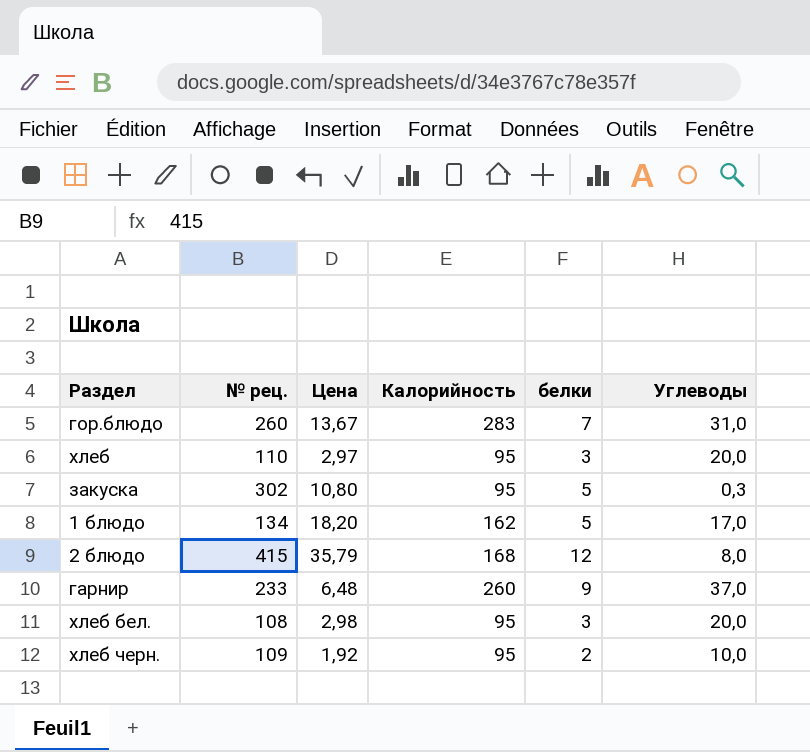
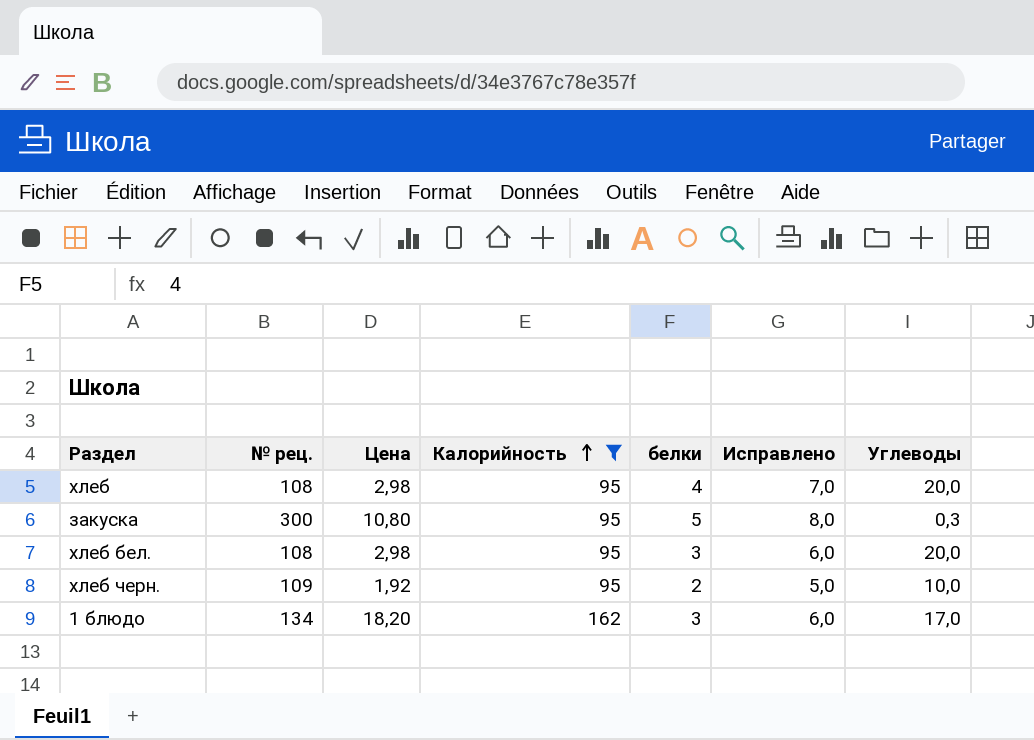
filter: none -> Калорийность <= 162
row order: none -> Калорийность ascending
column Исправлено | formula: none -> [белки] + 3
хлеб | № рец.: 110 -> 108
хлеб | Цена: 2,97 -> 2,98
хлеб | белки: 3 -> 4
закуска | № рец.: 302 -> 300
1 блюдо | белки: 5 -> 3

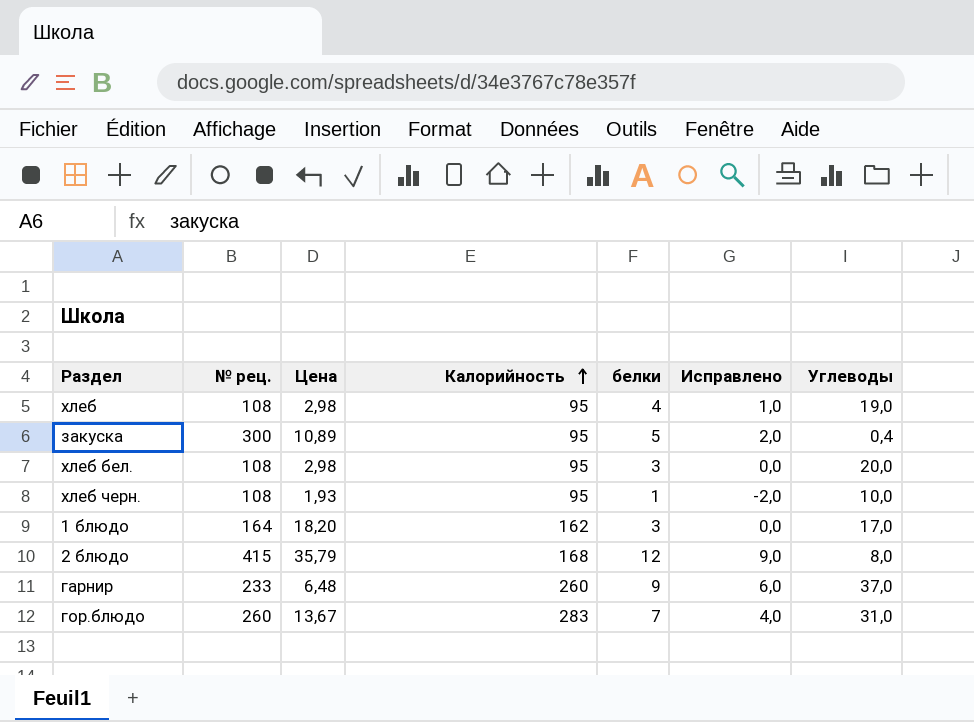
filter: Калорийность <= 162 -> none
column Исправлено | formula: [белки] + 3 -> [белки] - 3
хлеб | Углеводы: 20,0 -> 19,0
закуска | Цена: 10,80 -> 10,89
закуска | Углеводы: 0,3 -> 0,4
хлеб черн. | № рец.: 109 -> 108
хлеб черн. | Цена: 1,92 -> 1,93
хлеб черн. | белки: 2 -> 1
1 блюдо | № рец.: 134 -> 164

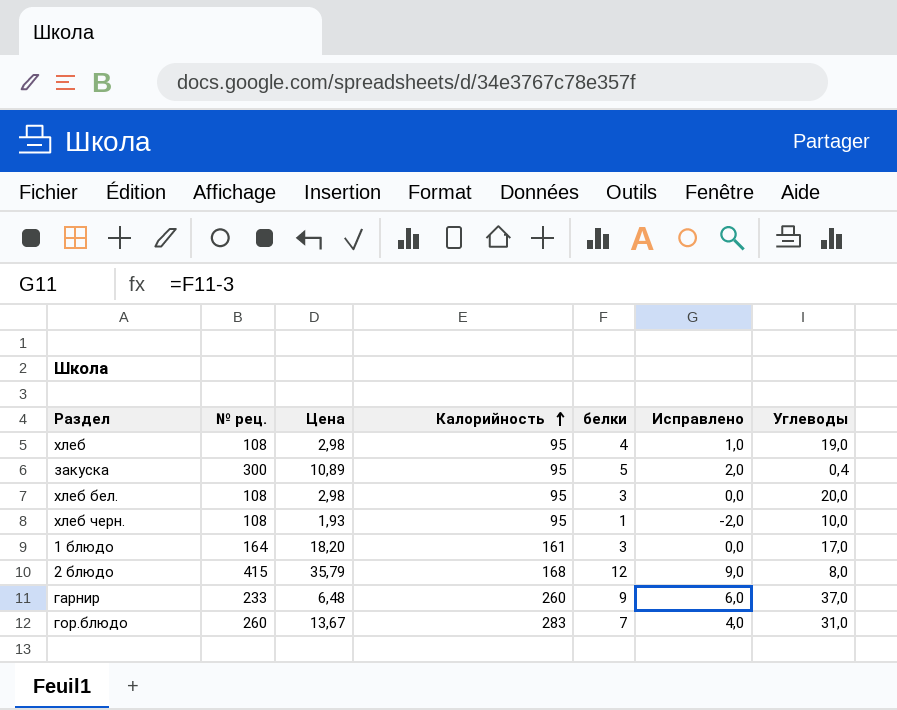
1 блюдо | Калорийность: 162 -> 161

